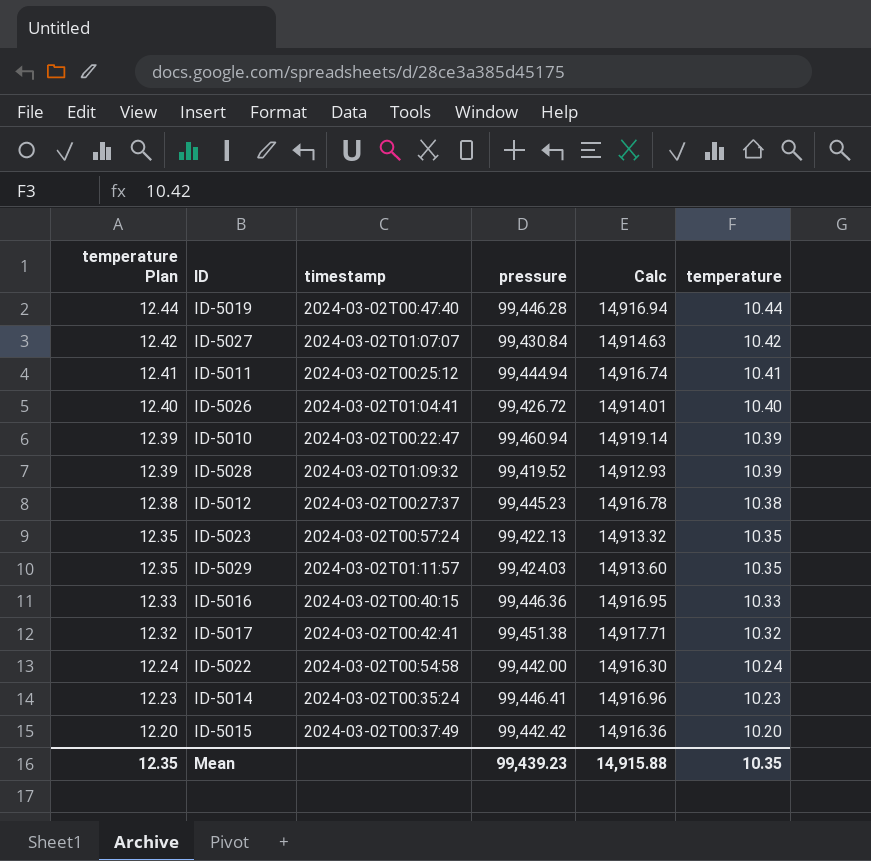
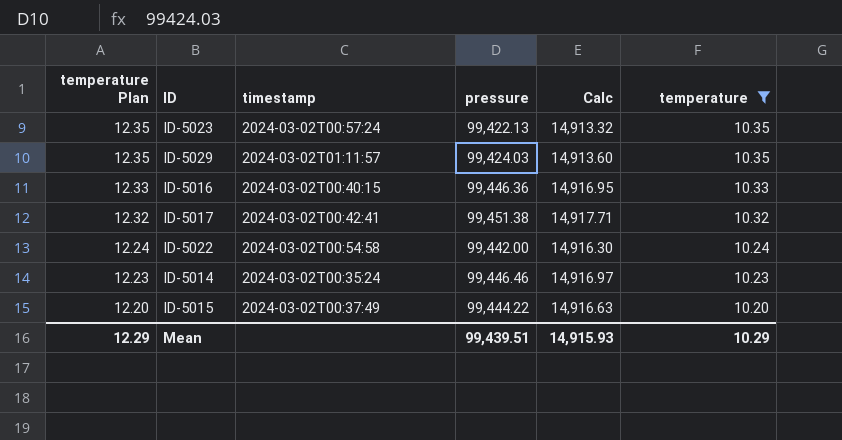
filter: none -> temperature <= 10.35
ID-5014 | pressure: 99,446.41 -> 99,446.46
ID-5014 | Calc: 14,916.96 -> 14,916.97
ID-5015 | pressure: 99,442.42 -> 99,444.22
ID-5015 | Calc: 14,916.36 -> 14,916.63
Mean | temperature Plan: 12.35 -> 12.29
Mean | pressure: 99,439.23 -> 99,439.51
Mean | Calc: 14,915.88 -> 14,915.93
Mean | temperature: 10.35 -> 10.29

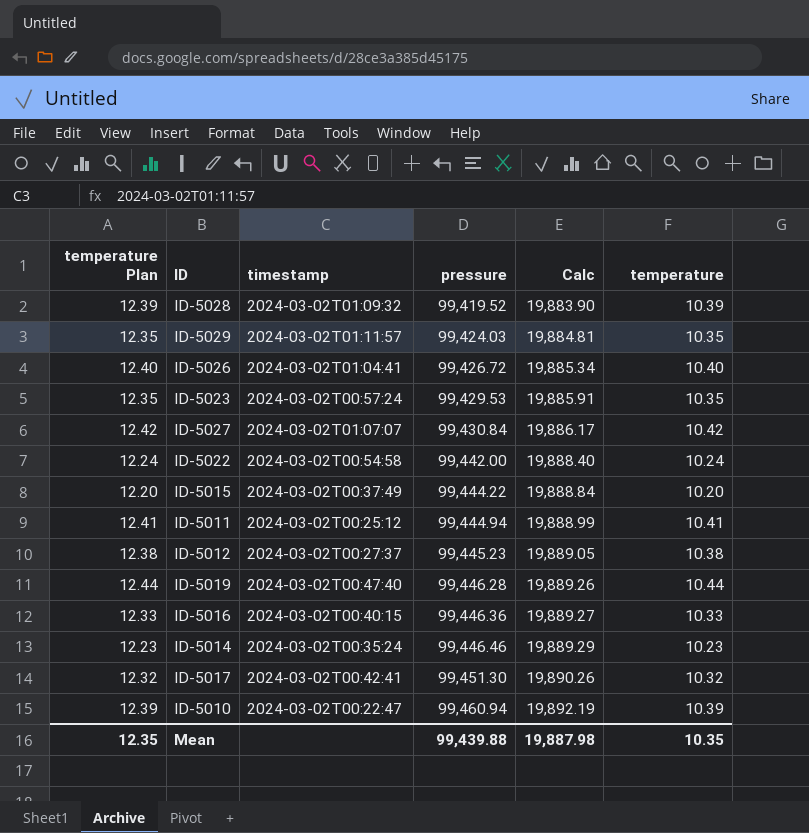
filter: temperature <= 10.35 -> none
row order: temperature Plan descending -> pressure ascending
column Calc | formula: [pressure] * 0.15 -> [pressure] * 0.2
ID-5023 | pressure: 99,422.13 -> 99,429.53
ID-5017 | pressure: 99,451.38 -> 99,451.30
Mean | temperature Plan: 12.29 -> 12.35
Mean | pressure: 99,439.51 -> 99,439.88
Mean | Calc: 14,915.93 -> 19,887.98
Mean | temperature: 10.29 -> 10.35

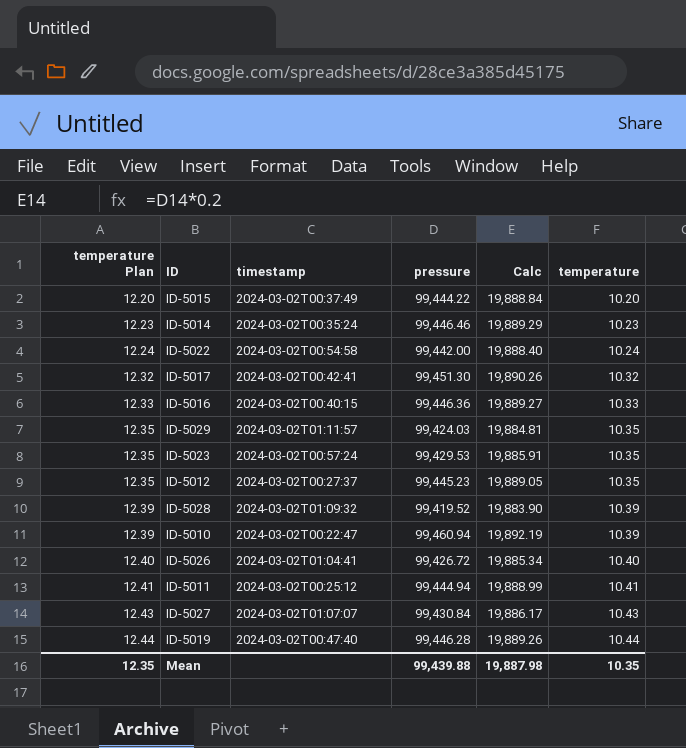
row order: pressure ascending -> temperature Plan ascending
ID-5012 | temperature Plan: 12.38 -> 12.35
ID-5012 | temperature: 10.38 -> 10.35
ID-5027 | temperature Plan: 12.42 -> 12.43
ID-5027 | temperature: 10.42 -> 10.43

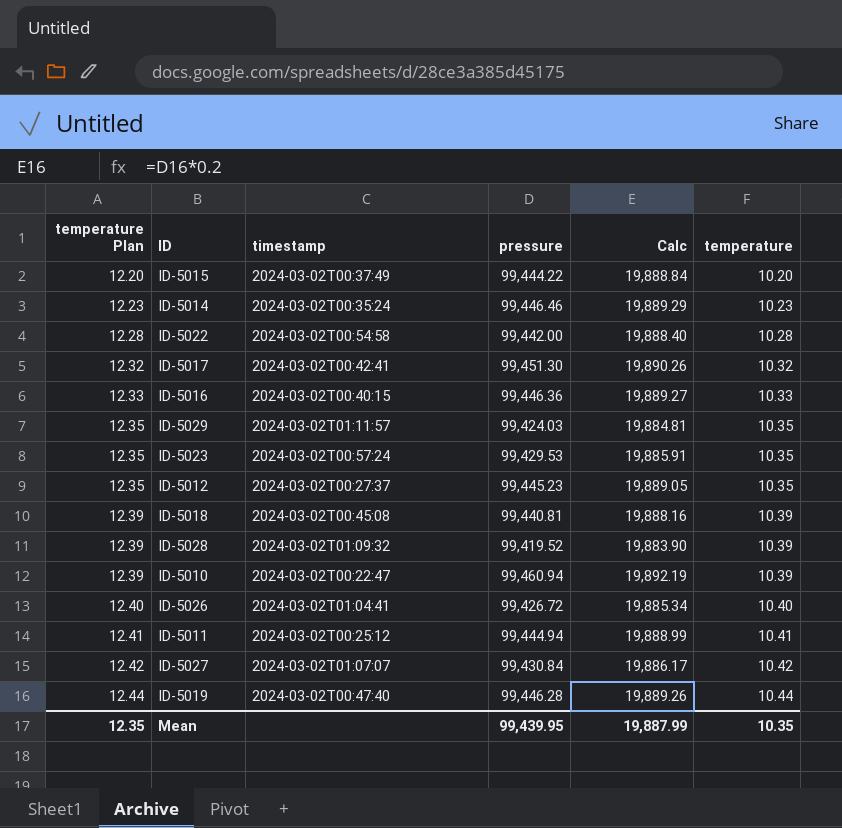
ID-5022 | temperature Plan: 12.24 -> 12.28
ID-5022 | temperature: 10.24 -> 10.28
row ID-5018: none -> 12.39 | 2024-03-02T00:45:08 | 99,440.81 | 19,888.16 | 10.39
ID-5027 | temperature Plan: 12.43 -> 12.42
ID-5027 | temperature: 10.43 -> 10.42
Mean | pressure: 99,439.88 -> 99,439.95
Mean | Calc: 19,887.98 -> 19,887.99

